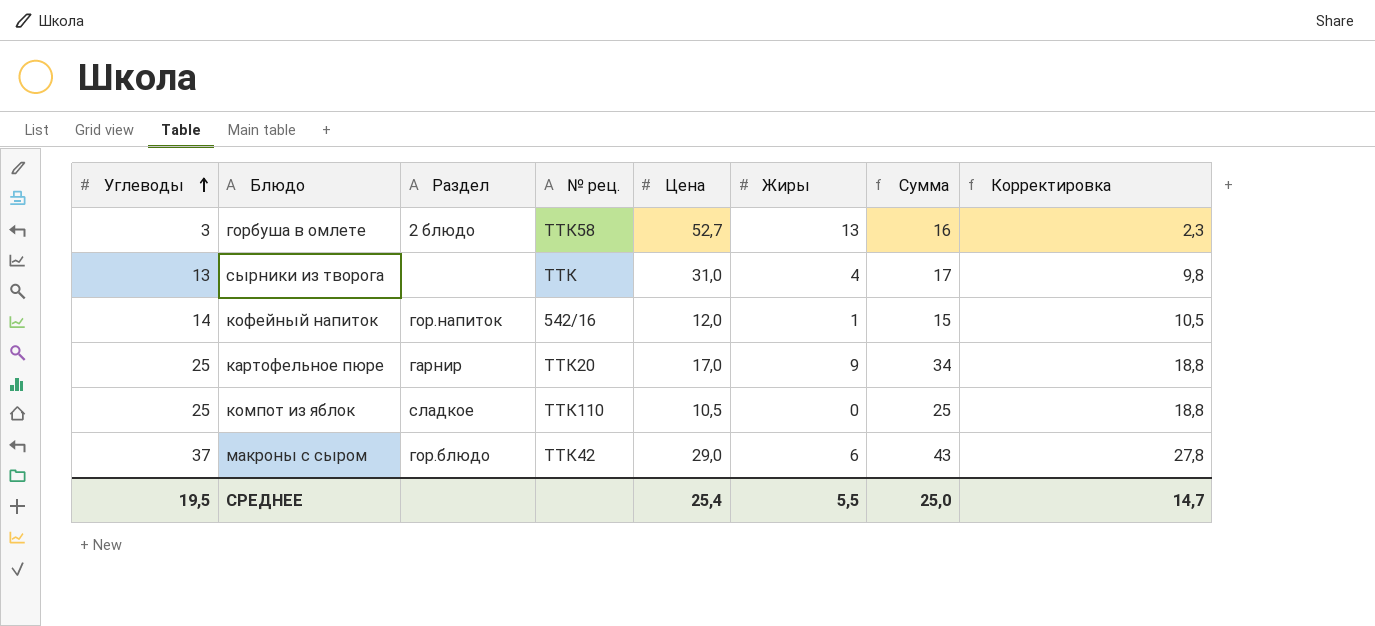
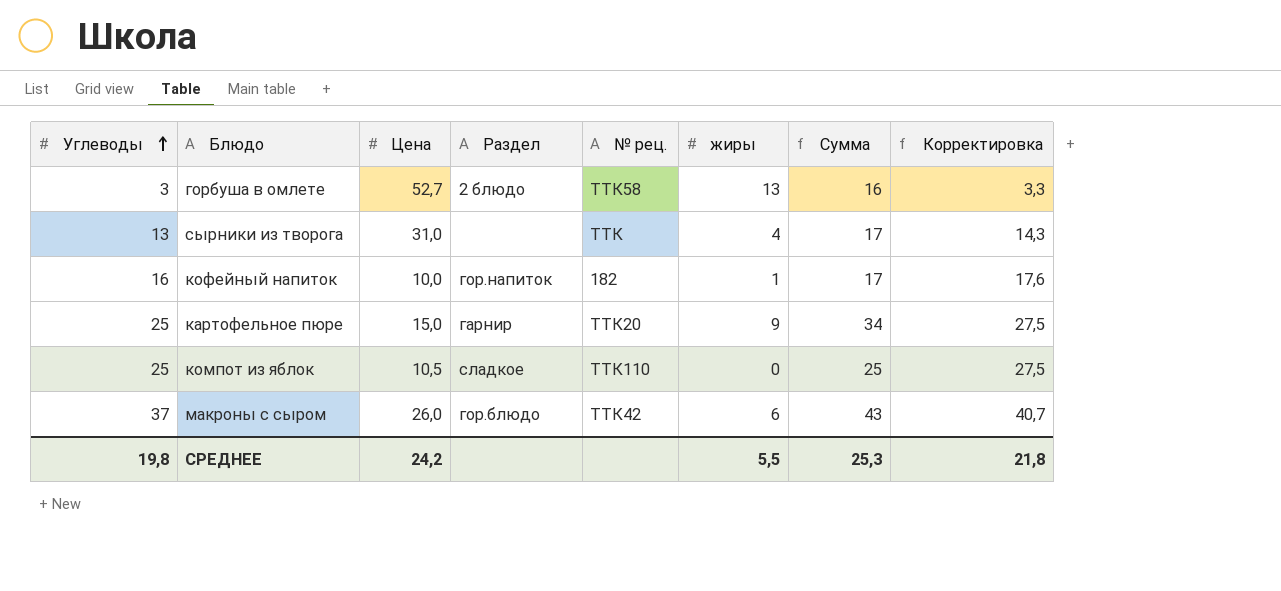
column Цена | position: 5 -> 3
column name: Жиры -> жиры
column Корректировка | formula: [Углеводы] * 0,75 -> [Углеводы] * 1,1
кофейный напиток | Углеводы: 14 -> 16
кофейный напиток | Цена: 12,0 -> 10,0
кофейный напиток | № рец.: 542/16 -> 182
кофейный напиток | Сумма: 15 -> 17
картофельное пюре | Цена: 17,0 -> 15,0
макроны с сыром | Цена: 29,0 -> 26,0
СРЕДНЕЕ | Углеводы: 19,5 -> 19,8
СРЕДНЕЕ | Цена: 25,4 -> 24,2
СРЕДНЕЕ | Сумма: 25,0 -> 25,3
СРЕДНЕЕ | Корректировка: 14,7 -> 21,8

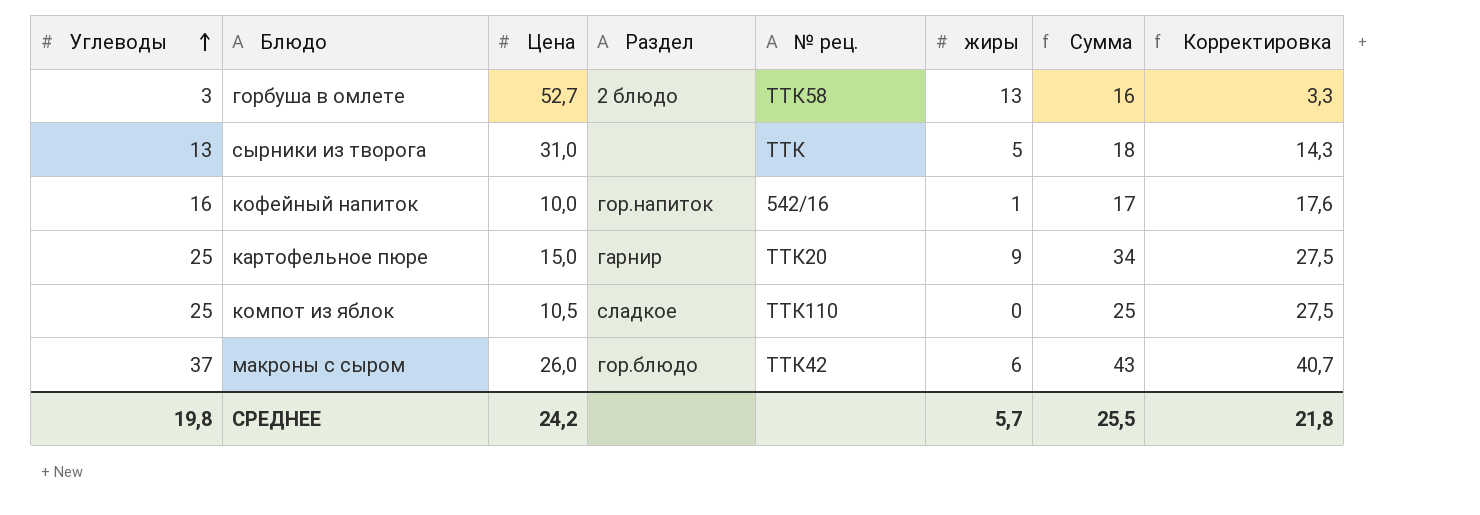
сырники из творога | жиры: 4 -> 5
сырники из творога | Сумма: 17 -> 18
кофейный напиток | № рец.: 182 -> 542/16
СРЕДНЕЕ | жиры: 5,5 -> 5,7
СРЕДНЕЕ | Сумма: 25,3 -> 25,5

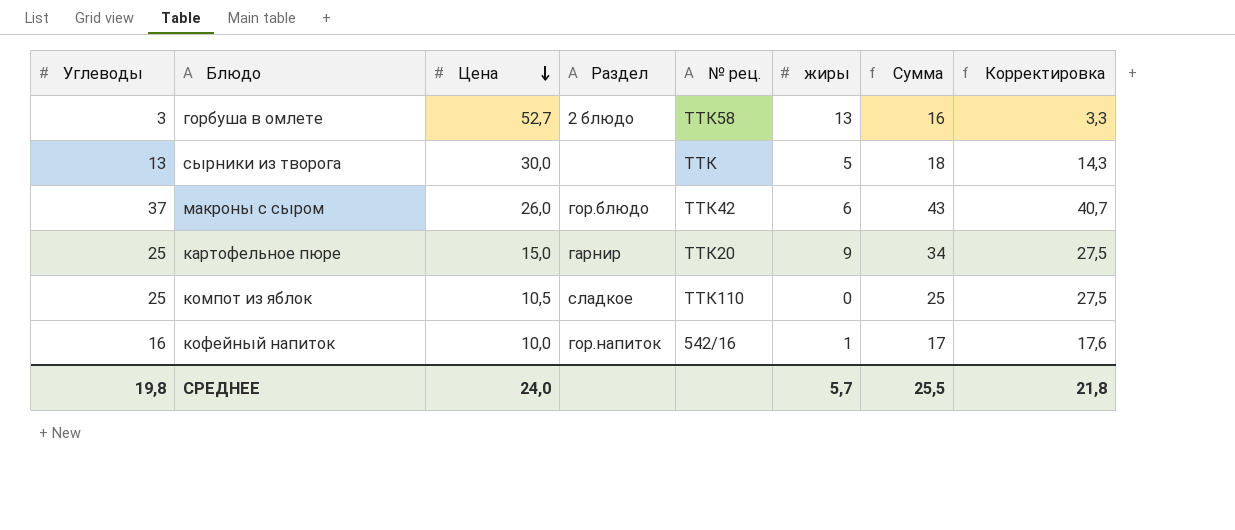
row order: Углеводы ascending -> Цена descending
сырники из творога | Цена: 31,0 -> 30,0
СРЕДНЕЕ | Цена: 24,2 -> 24,0

